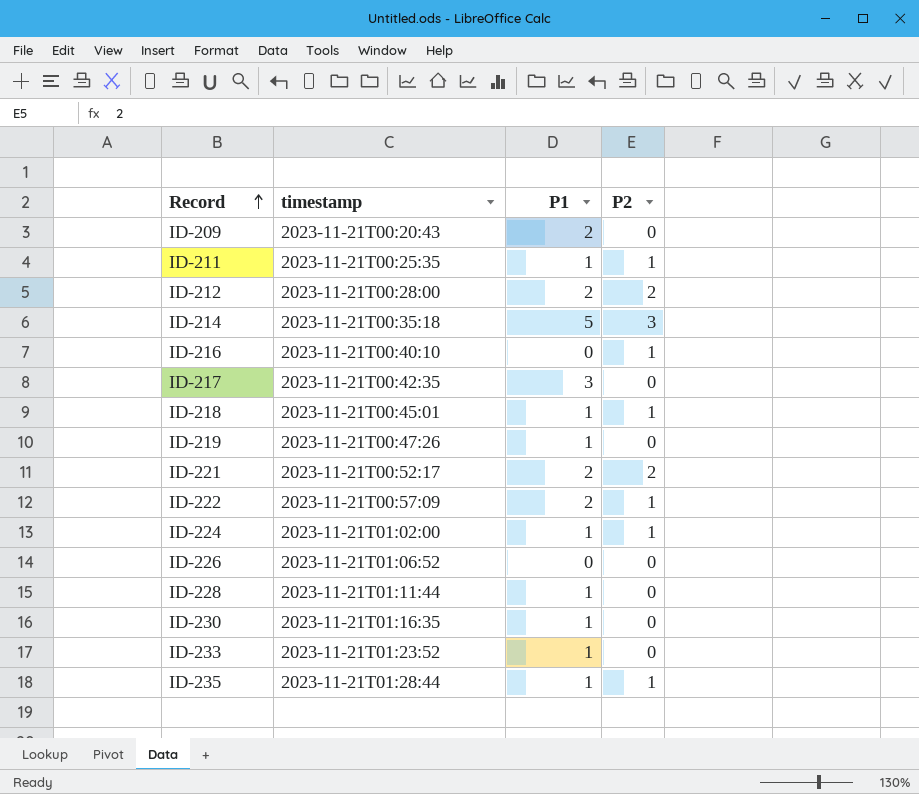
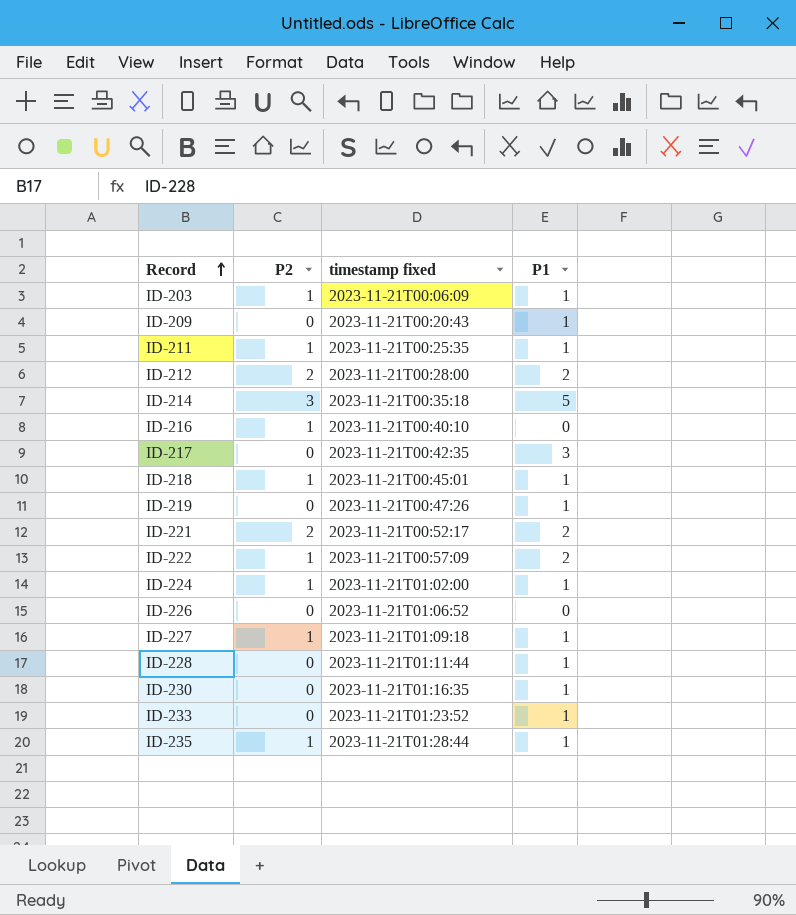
column P2 | position: 4 -> 2
column name: timestamp -> timestamp fixed
row ID-203: none -> 1 | 2023-11-21T00:06:09 | 1
ID-209 | P1: 2 -> 1
row ID-227: none -> 1 | 2023-11-21T01:09:18 | 1

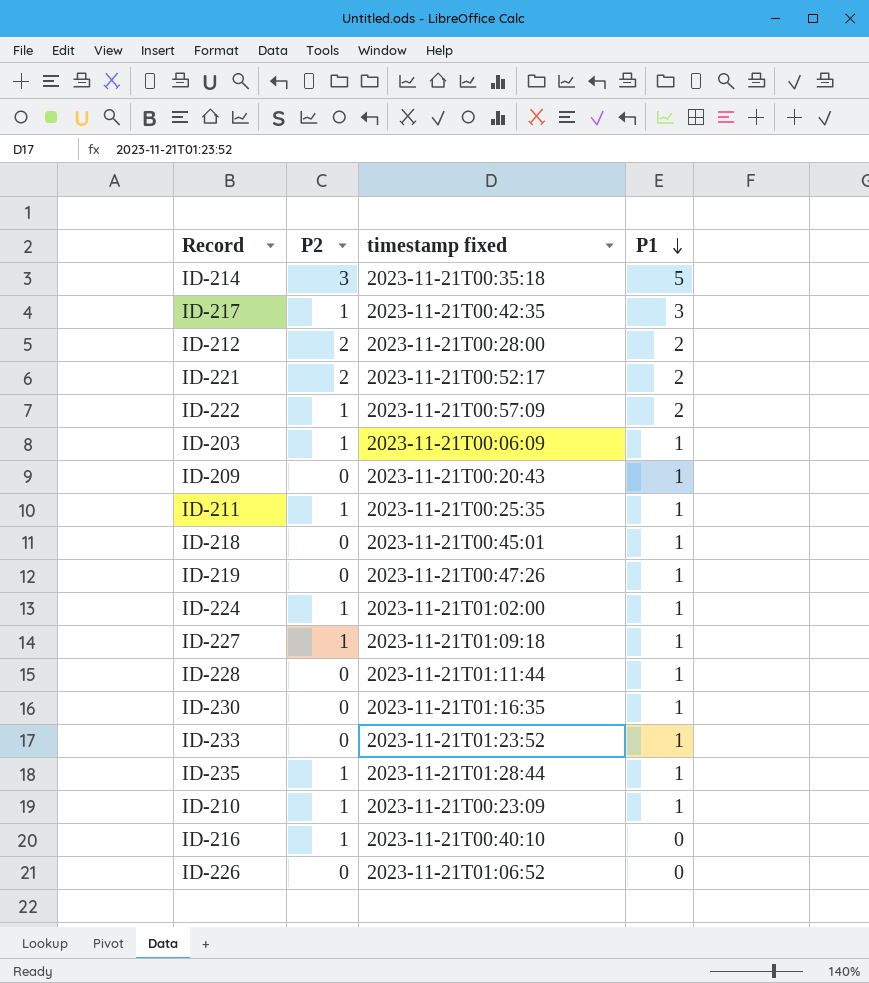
row order: Record ascending -> P1 descending
ID-217 | P2: 0 -> 1
ID-218 | P2: 1 -> 0
row ID-210: none -> 1 | 2023-11-21T00:23:09 | 1

